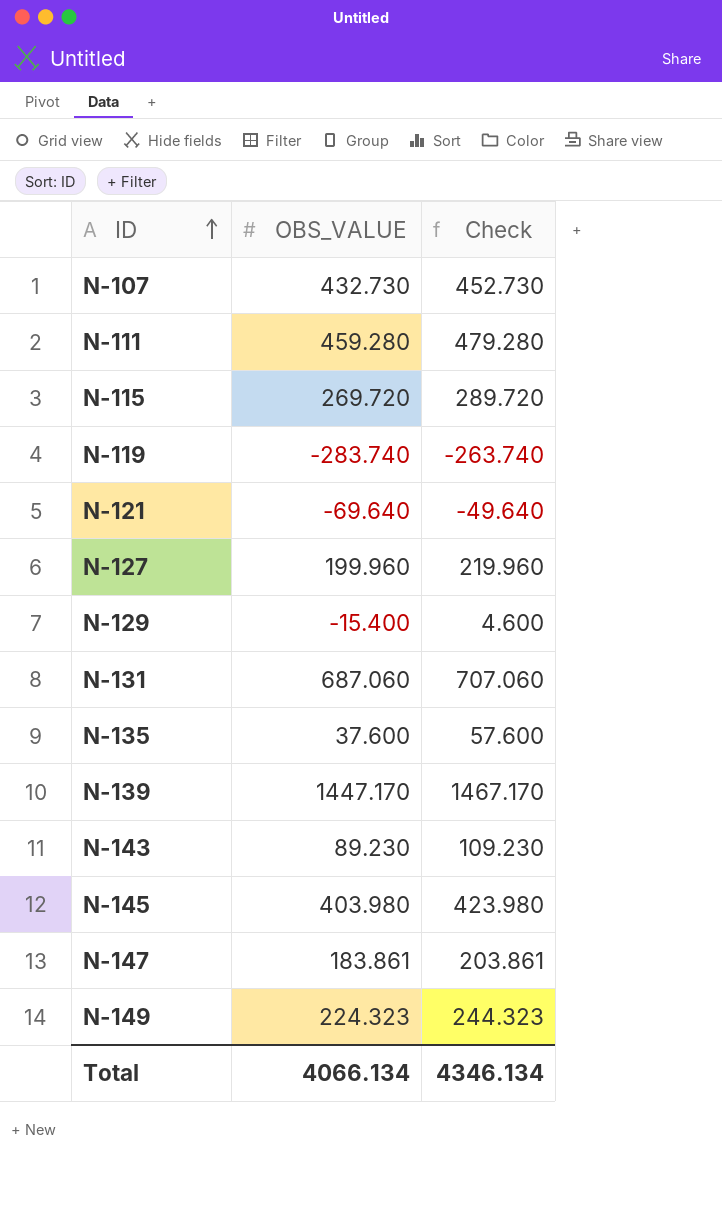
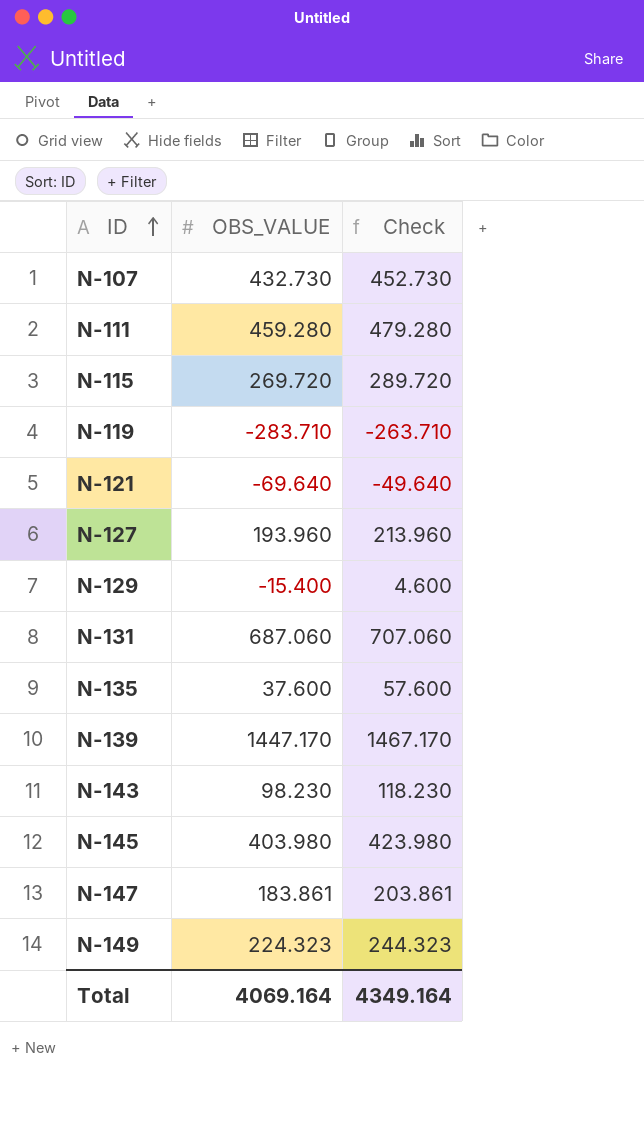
N-119 | OBS_VALUE: -283.740 -> -283.710
N-119 | Check: -263.740 -> -263.710
N-127 | OBS_VALUE: 199.960 -> 193.960
N-127 | Check: 219.960 -> 213.960
N-143 | OBS_VALUE: 89.230 -> 98.230
N-143 | Check: 109.230 -> 118.230
Total | OBS_VALUE: 4066.134 -> 4069.164
Total | Check: 4346.134 -> 4349.164

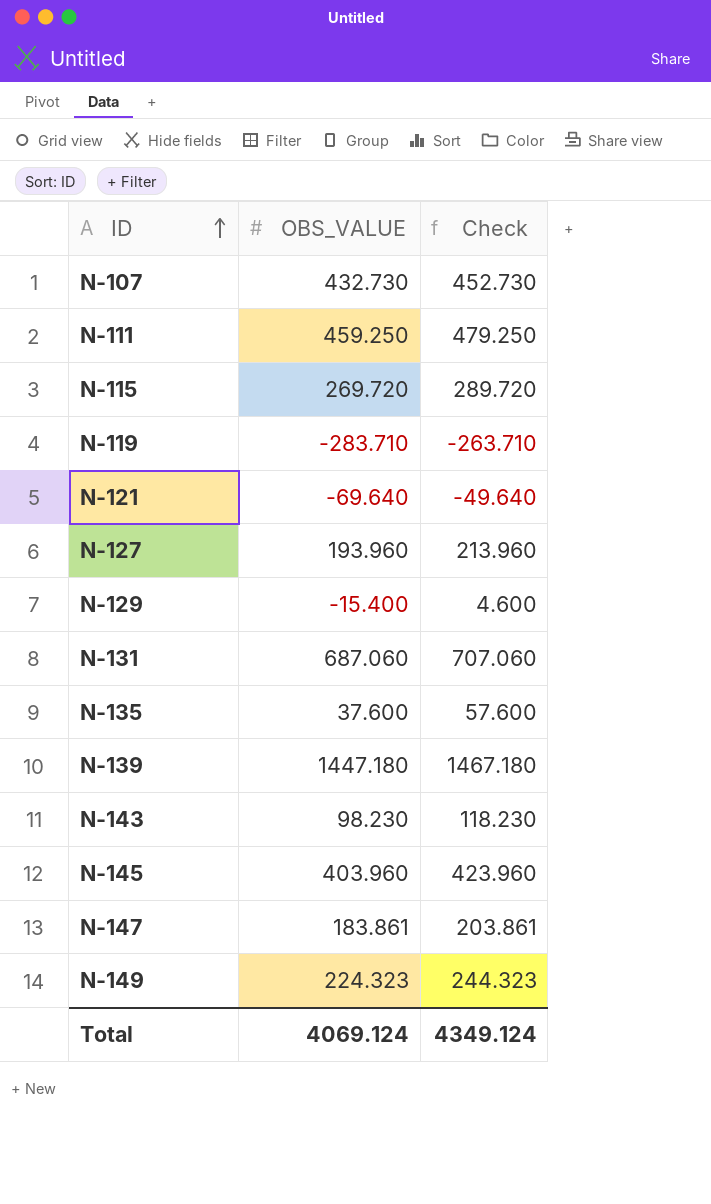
N-111 | OBS_VALUE: 459.280 -> 459.250
N-111 | Check: 479.280 -> 479.250
N-139 | OBS_VALUE: 1447.170 -> 1447.180
N-139 | Check: 1467.170 -> 1467.180
N-145 | OBS_VALUE: 403.980 -> 403.960
N-145 | Check: 423.980 -> 423.960
Total | OBS_VALUE: 4069.164 -> 4069.124
Total | Check: 4349.164 -> 4349.124

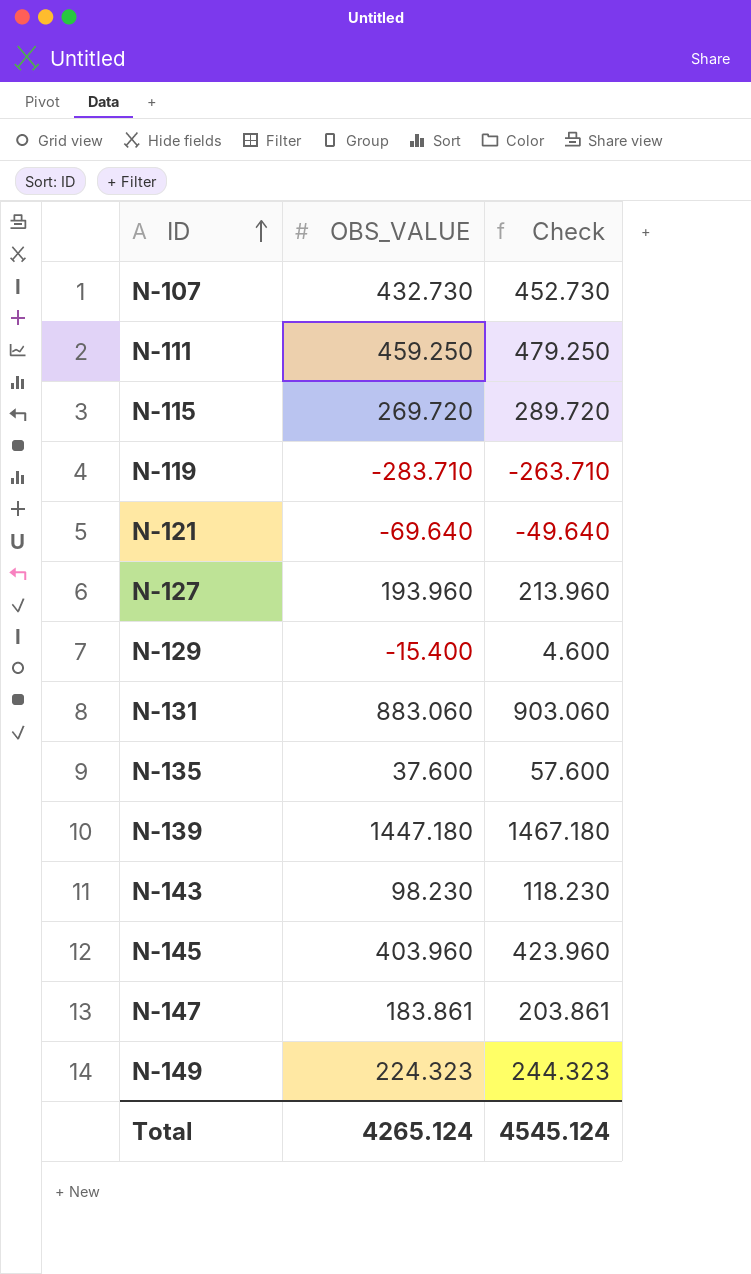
N-131 | OBS_VALUE: 687.060 -> 883.060
N-131 | Check: 707.060 -> 903.060
Total | OBS_VALUE: 4069.124 -> 4265.124
Total | Check: 4349.124 -> 4545.124

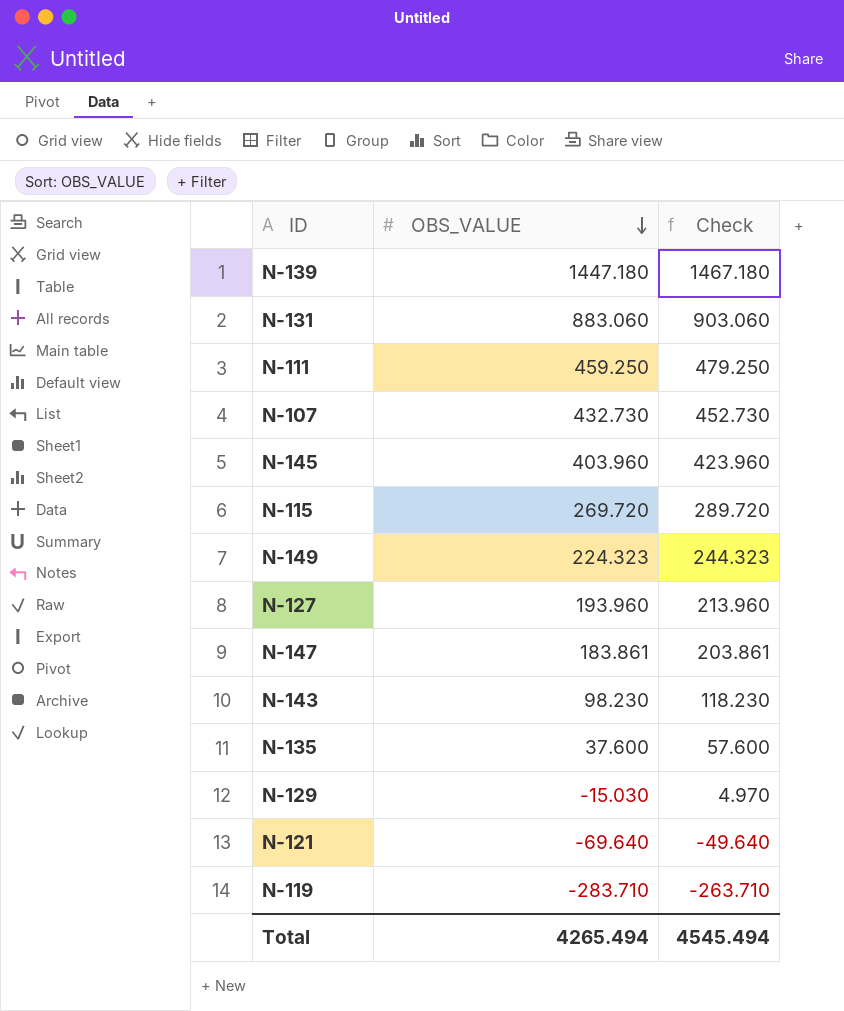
row order: ID ascending -> OBS_VALUE descending
N-129 | OBS_VALUE: -15.400 -> -15.030
N-129 | Check: 4.600 -> 4.970
Total | OBS_VALUE: 4265.124 -> 4265.494
Total | Check: 4545.124 -> 4545.494

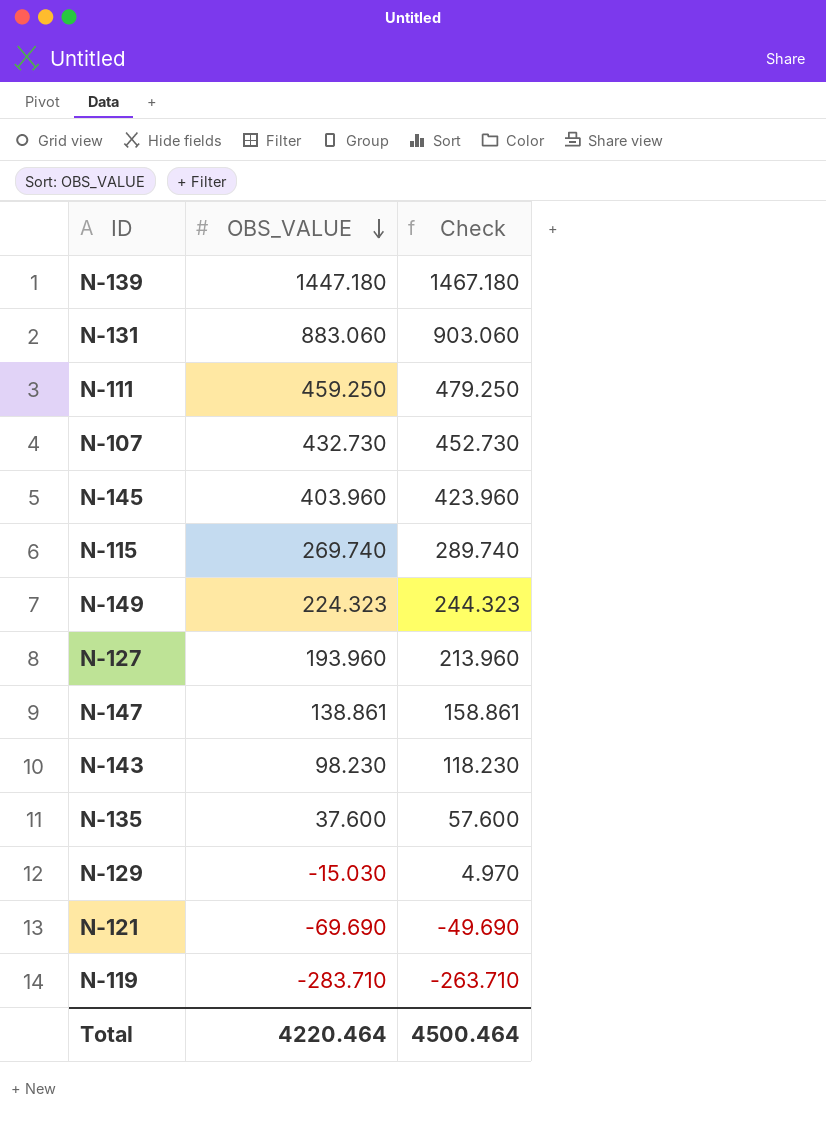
N-115 | OBS_VALUE: 269.720 -> 269.740
N-115 | Check: 289.720 -> 289.740
N-147 | OBS_VALUE: 183.861 -> 138.861
N-147 | Check: 203.861 -> 158.861
N-121 | OBS_VALUE: -69.640 -> -69.690
N-121 | Check: -49.640 -> -49.690
Total | OBS_VALUE: 4265.494 -> 4220.464
Total | Check: 4545.494 -> 4500.464

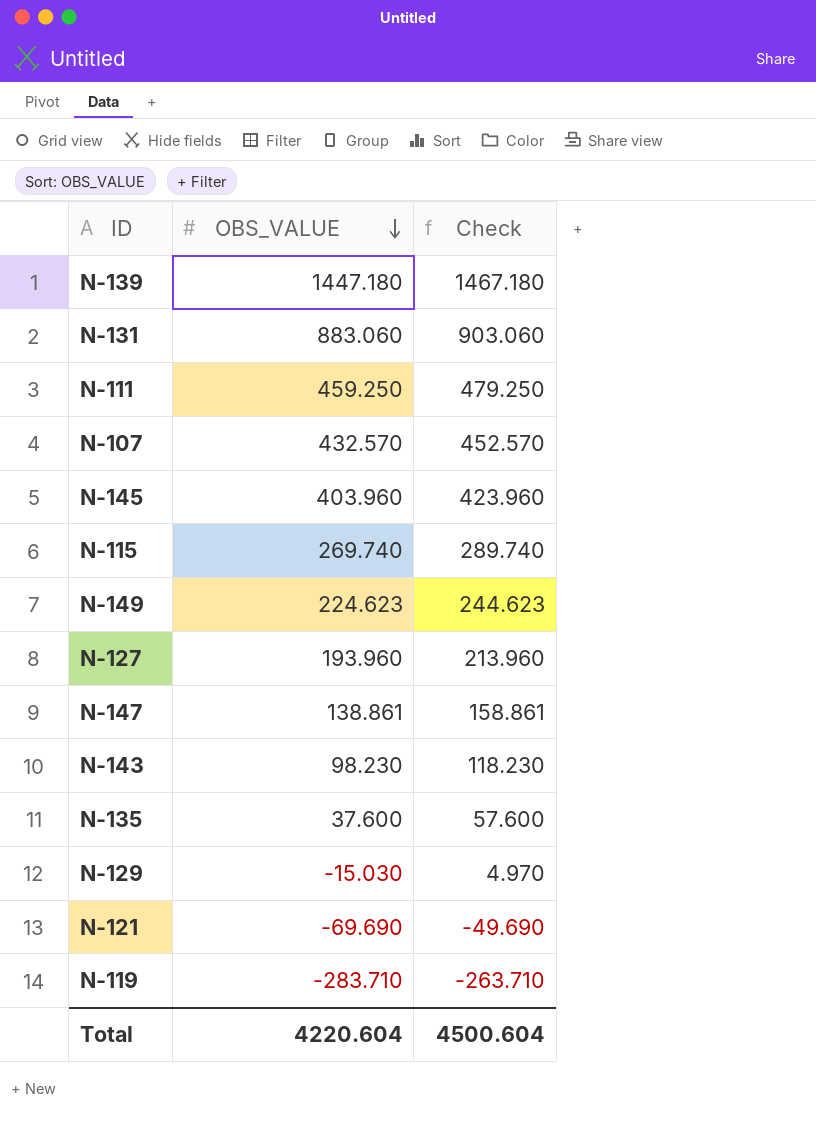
N-107 | OBS_VALUE: 432.730 -> 432.570
N-107 | Check: 452.730 -> 452.570
N-149 | OBS_VALUE: 224.323 -> 224.623
N-149 | Check: 244.323 -> 244.623
Total | OBS_VALUE: 4220.464 -> 4220.604
Total | Check: 4500.464 -> 4500.604

